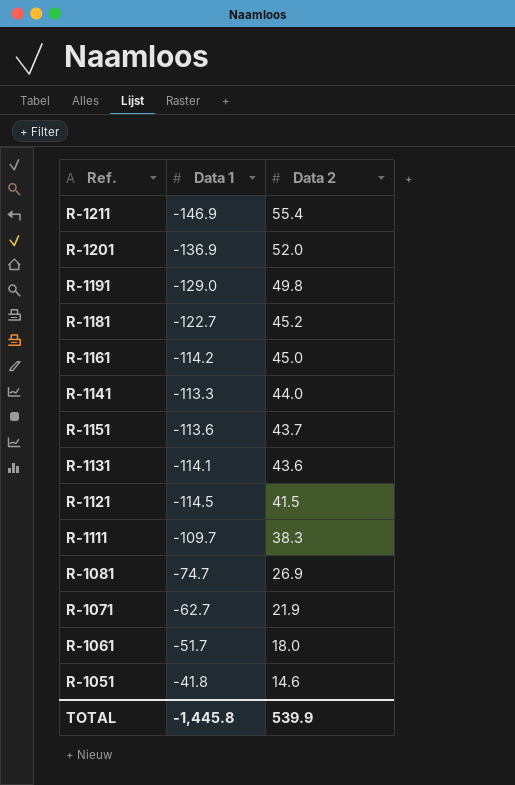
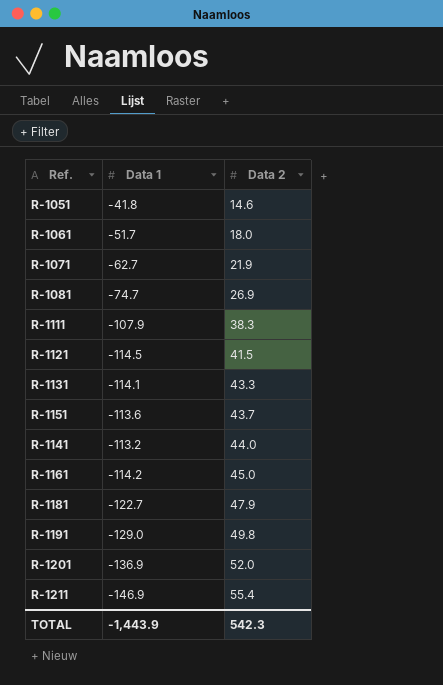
row order: Data 2 descending -> Data 2 ascending
R-1111 | Data 1: -109.7 -> -107.9
R-1131 | Data 2: 43.6 -> 43.3
R-1141 | Data 1: -113.3 -> -113.2
R-1181 | Data 2: 45.2 -> 47.9
TOTAL | Data 1: -1,445.8 -> -1,443.9
TOTAL | Data 2: 539.9 -> 542.3

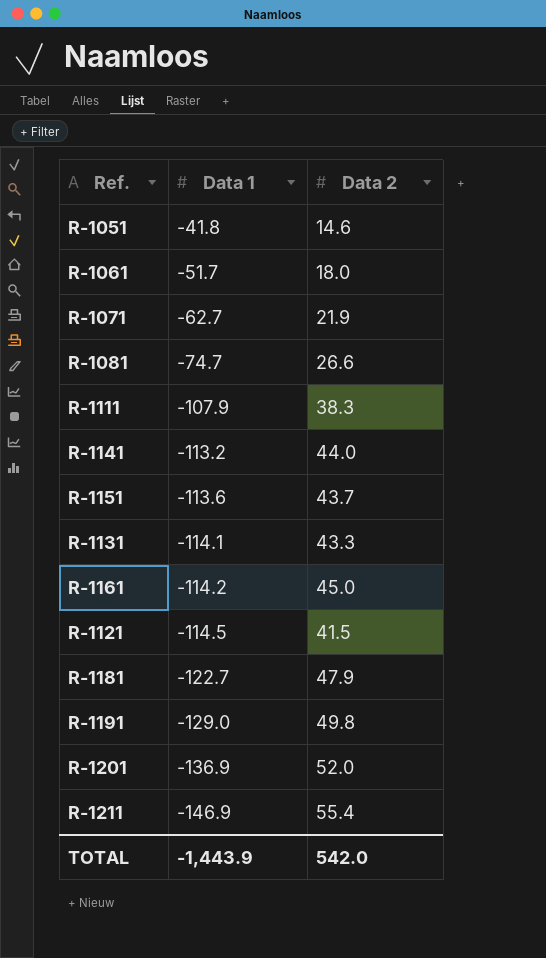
row order: Data 2 ascending -> Data 1 descending
R-1081 | Data 2: 26.9 -> 26.6
TOTAL | Data 2: 542.3 -> 542.0

